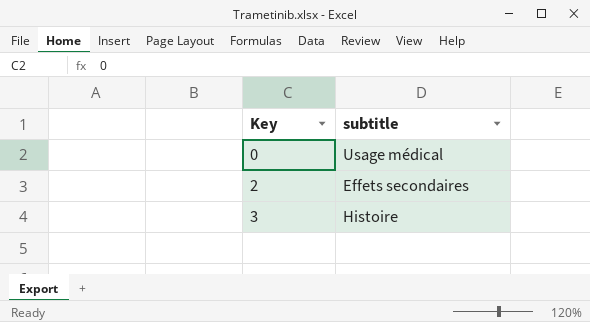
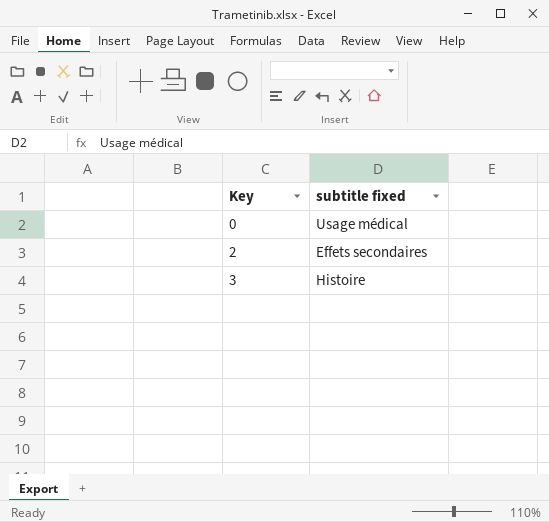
column name: subtitle -> subtitle fixed

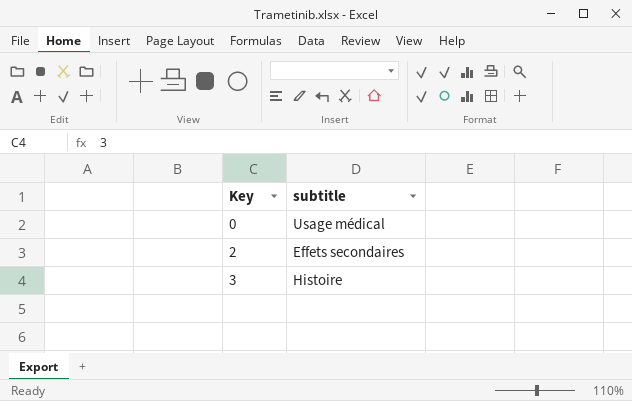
column name: subtitle fixed -> subtitle

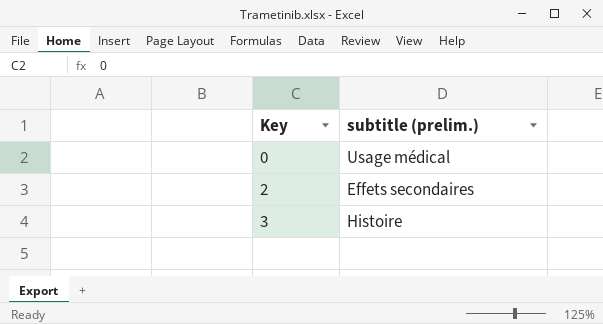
column name: subtitle -> subtitle (prelim.)

